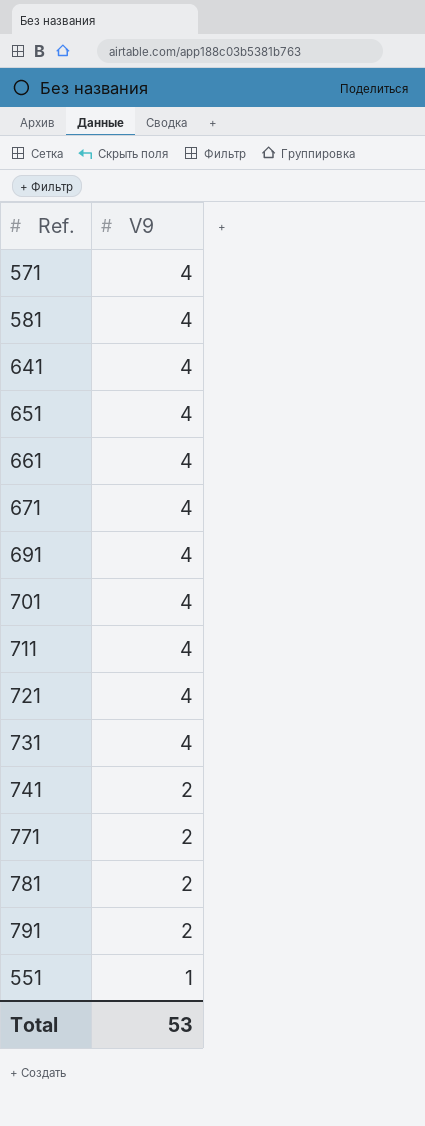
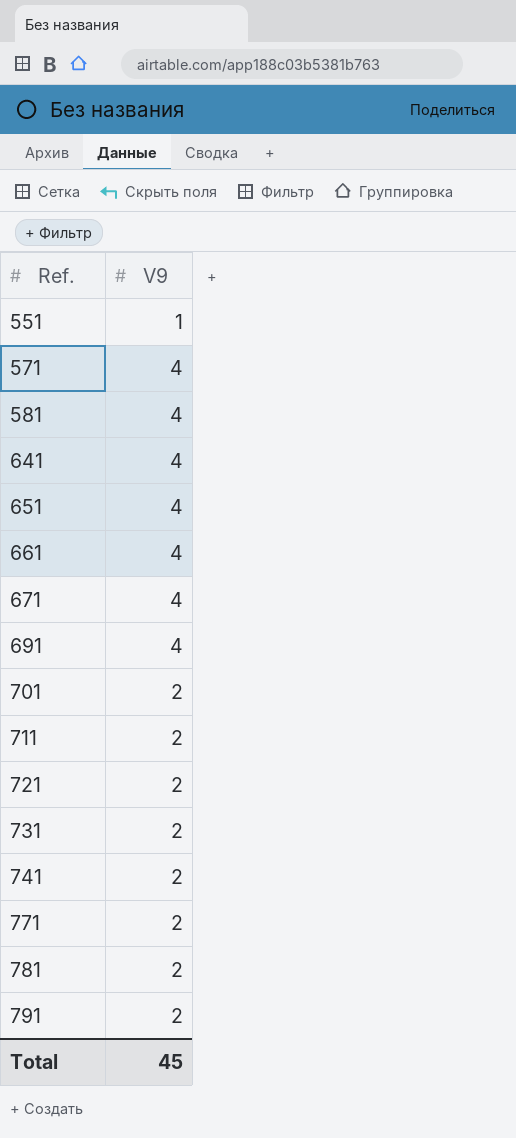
row order: V9 descending -> Ref. ascending
701 | V9: 4 -> 2
711 | V9: 4 -> 2
721 | V9: 4 -> 2
731 | V9: 4 -> 2
Total | V9: 53 -> 45

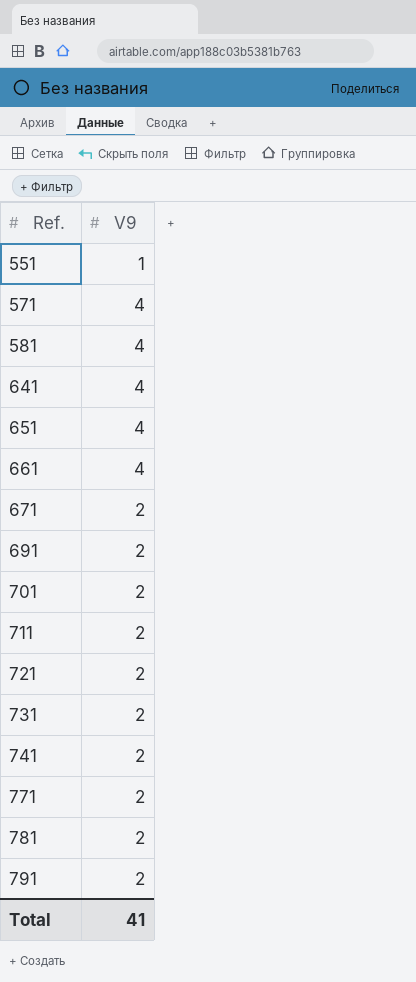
671 | V9: 4 -> 2
691 | V9: 4 -> 2
Total | V9: 45 -> 41

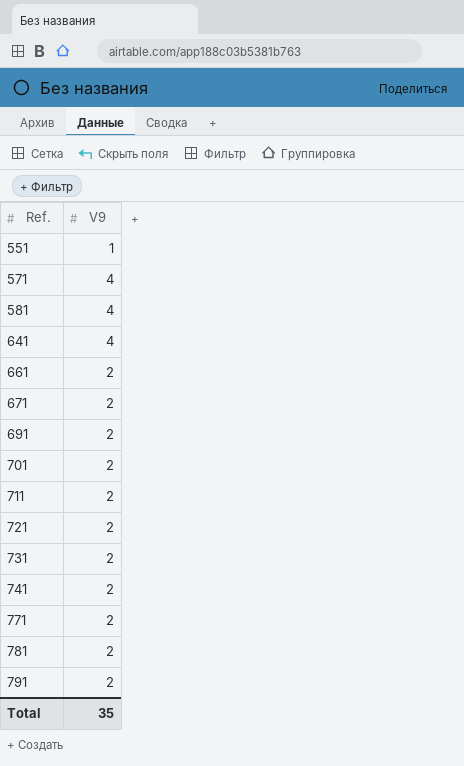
row 651: 4 -> none
661 | V9: 4 -> 2
Total | V9: 41 -> 35

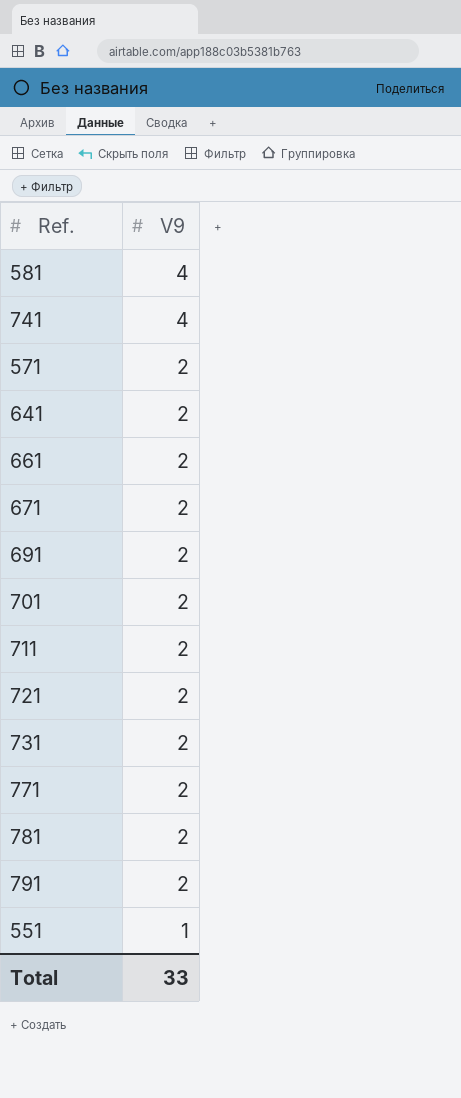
row order: Ref. ascending -> V9 descending
741 | V9: 2 -> 4
571 | V9: 4 -> 2
641 | V9: 4 -> 2
Total | V9: 35 -> 33

